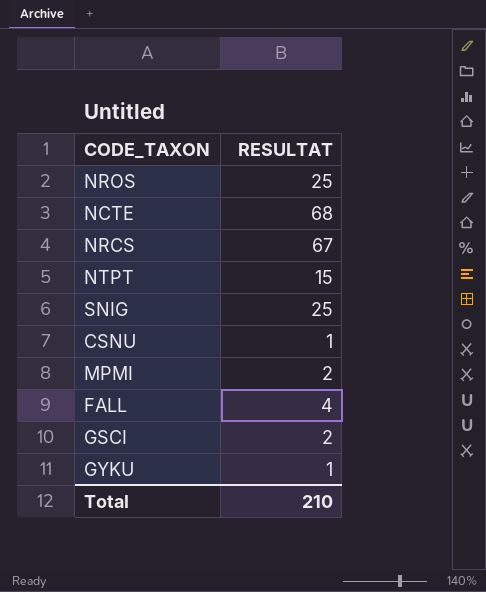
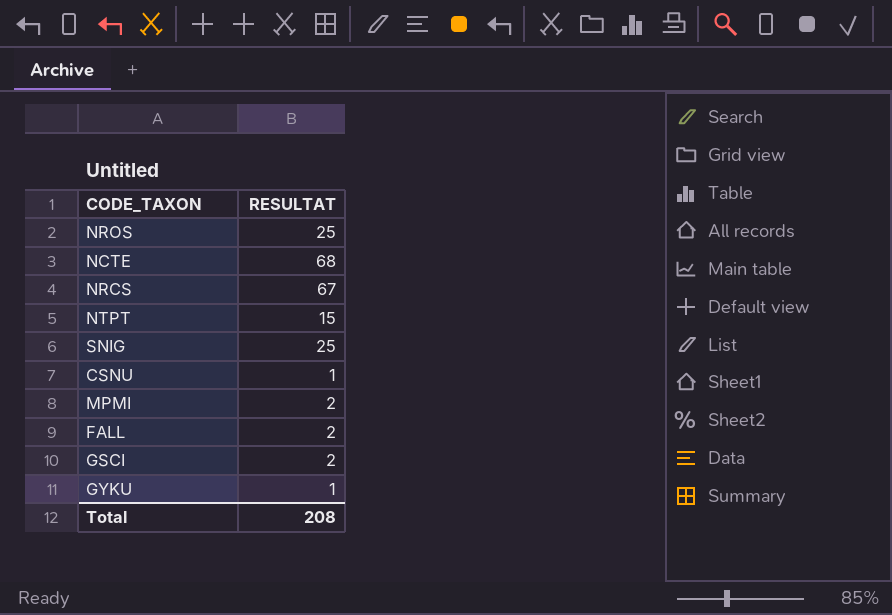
FALL | RESULTAT: 4 -> 2
Total | RESULTAT: 210 -> 208

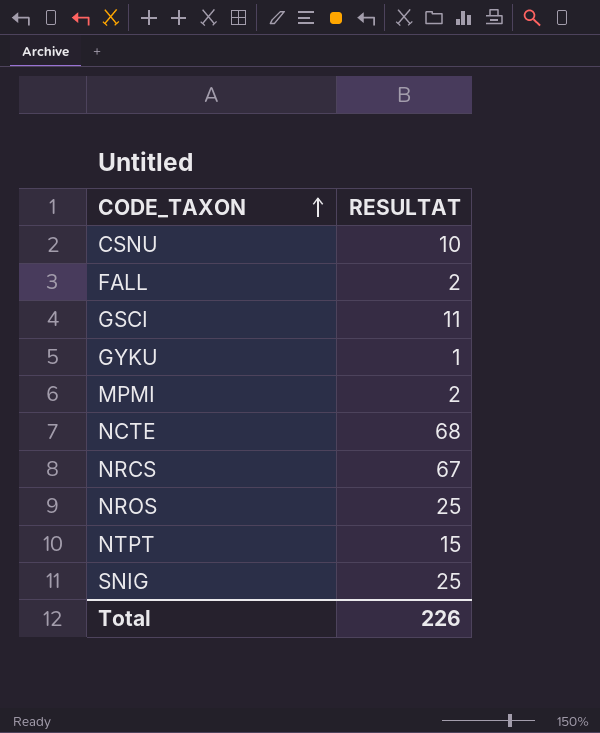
row order: none -> CODE_TAXON ascending
CSNU | RESULTAT: 1 -> 10
GSCI | RESULTAT: 2 -> 11
Total | RESULTAT: 208 -> 226

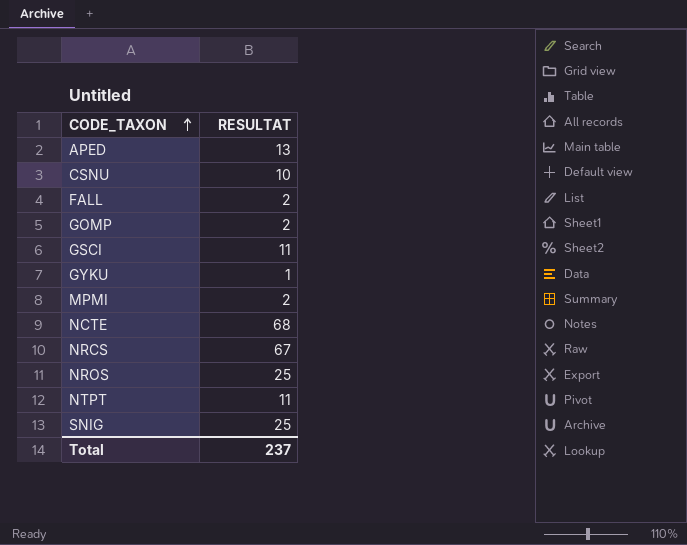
row APED: none -> 13
row GOMP: none -> 2
NTPT | RESULTAT: 15 -> 11
Total | RESULTAT: 226 -> 237

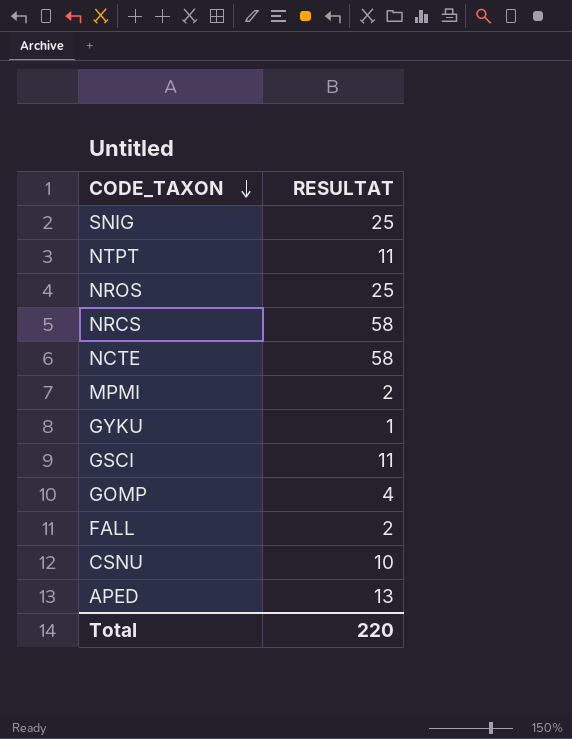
row order: CODE_TAXON ascending -> CODE_TAXON descending
NRCS | RESULTAT: 67 -> 58
NCTE | RESULTAT: 68 -> 58
GOMP | RESULTAT: 2 -> 4
Total | RESULTAT: 237 -> 220

